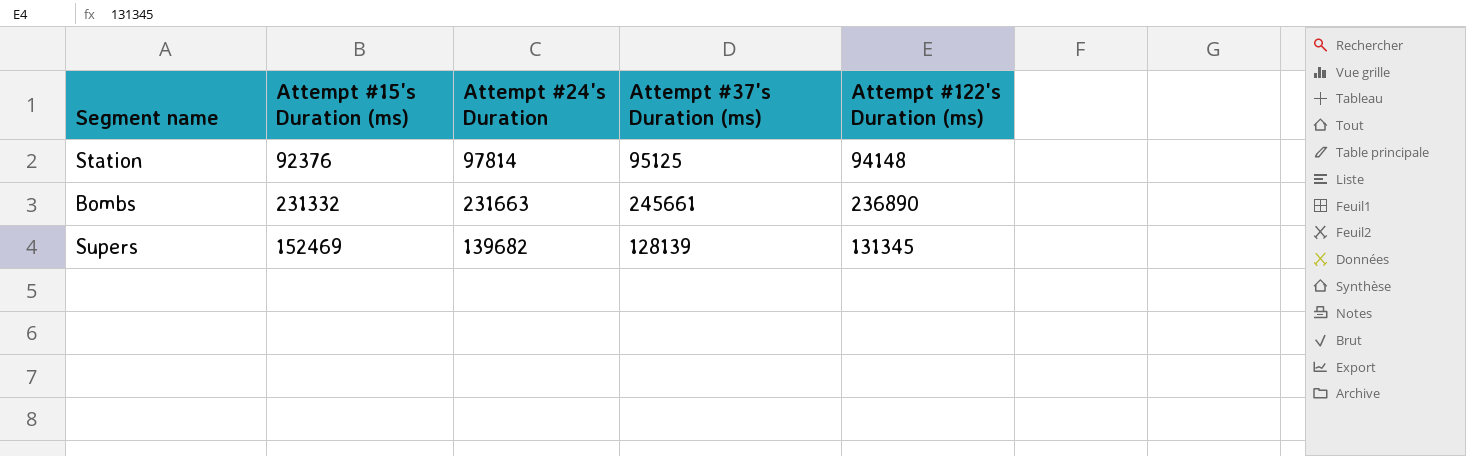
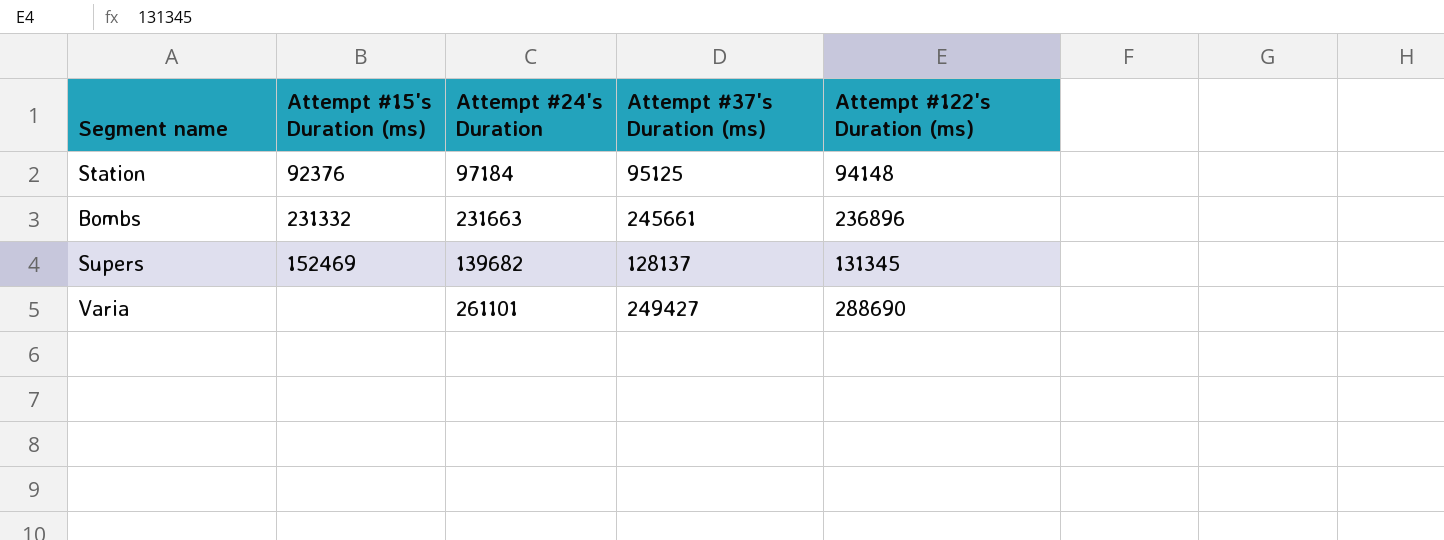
Station | Attempt #24's Duration: 97814 -> 97184
Bombs | Attempt #122's Duration (ms): 236890 -> 236896
Supers | Attempt #37's Duration (ms): 128139 -> 128137
row Varia: none -> none | 261101 | 249427 | 288690

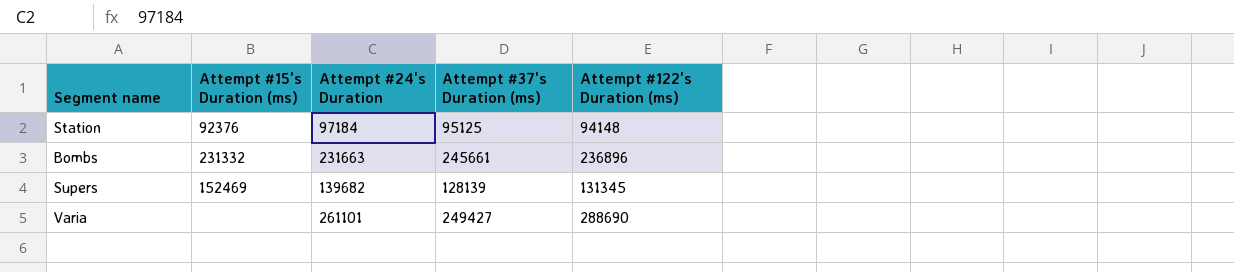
Supers | Attempt #37's Duration (ms): 128137 -> 128139

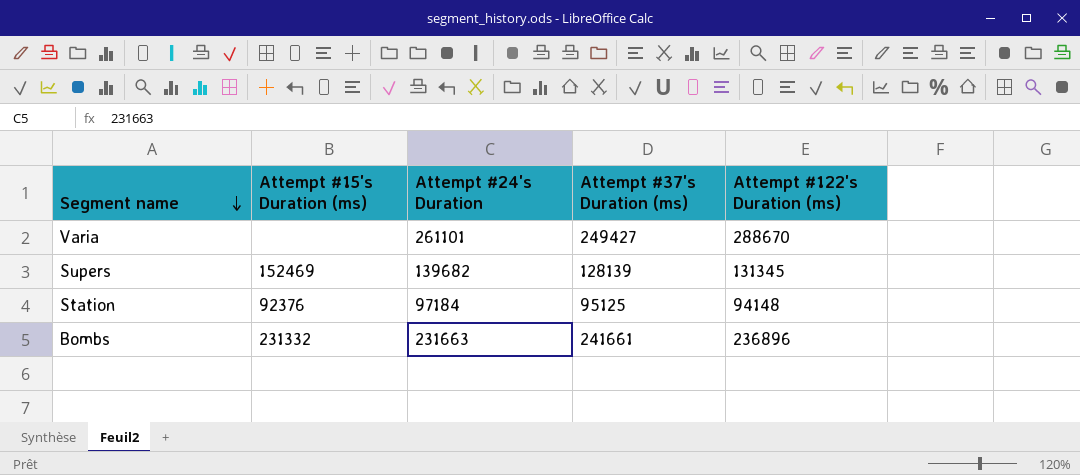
row order: none -> Segment name descending
Varia | Attempt #122's Duration (ms): 288690 -> 288670
Bombs | Attempt #37's Duration (ms): 245661 -> 241661

